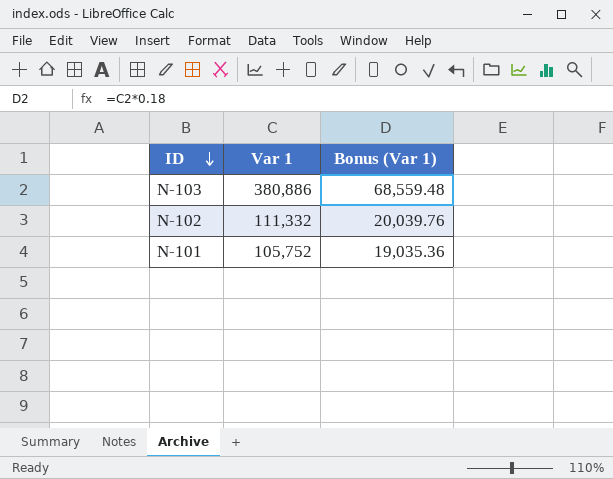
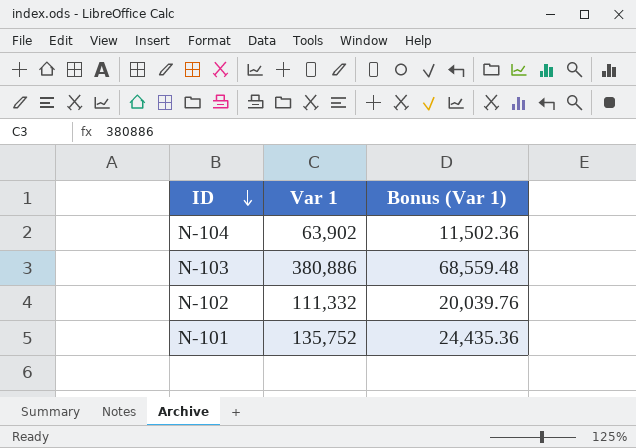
row N-104: none -> 63,902 | 11,502.36
N-101 | Var 1: 105,752 -> 135,752
N-101 | Bonus (Var 1): 19,035.36 -> 24,435.36

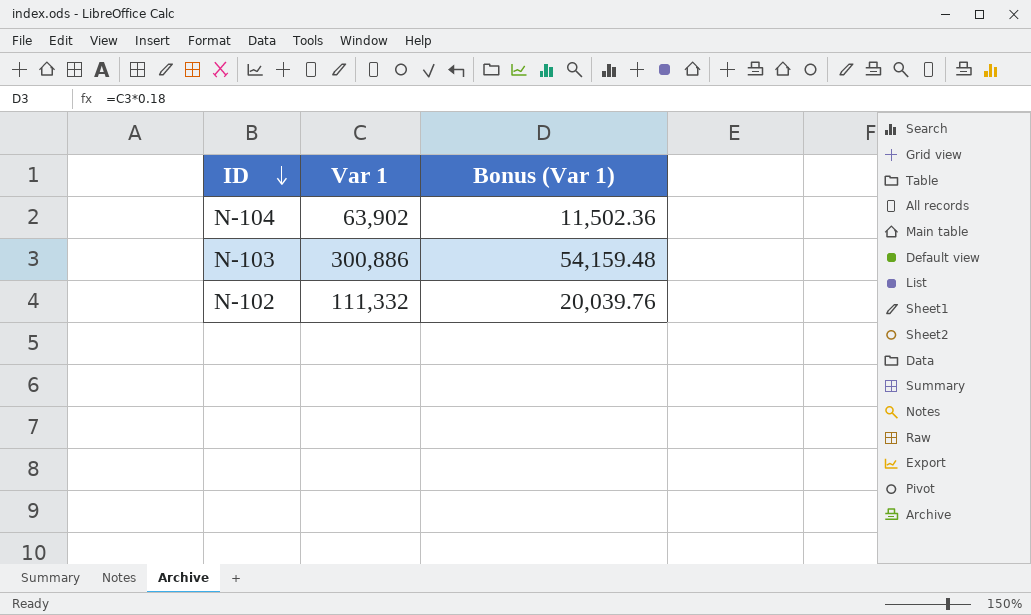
row N-101: 135,752 | 24,435.36 -> none
N-103 | Var 1: 380,886 -> 300,886
N-103 | Bonus (Var 1): 68,559.48 -> 54,159.48

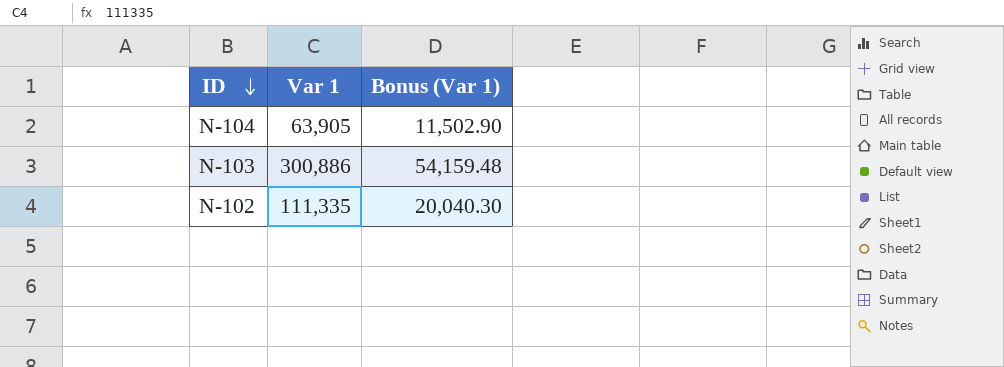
N-104 | Var 1: 63,902 -> 63,905
N-104 | Bonus (Var 1): 11,502.36 -> 11,502.90
N-102 | Var 1: 111,332 -> 111,335
N-102 | Bonus (Var 1): 20,039.76 -> 20,040.30

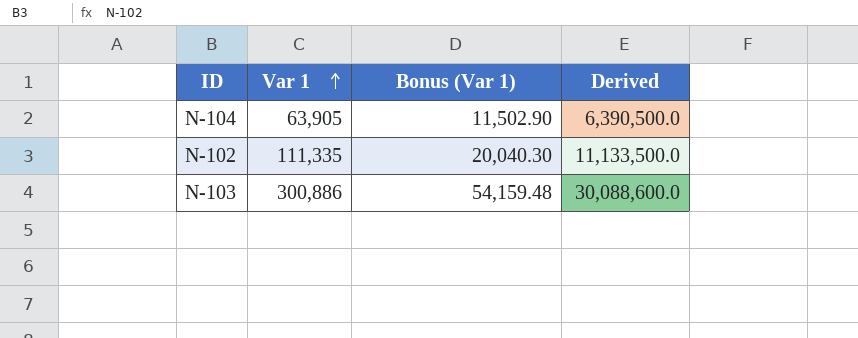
row order: ID descending -> Var 1 ascending
column Derived | formula: none -> [Var 1] * 100

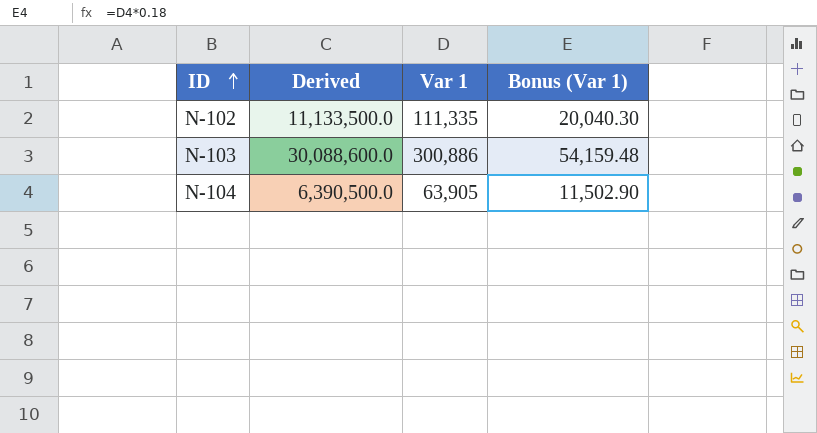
row order: Var 1 ascending -> ID ascending
column Derived | position: 4 -> 2

